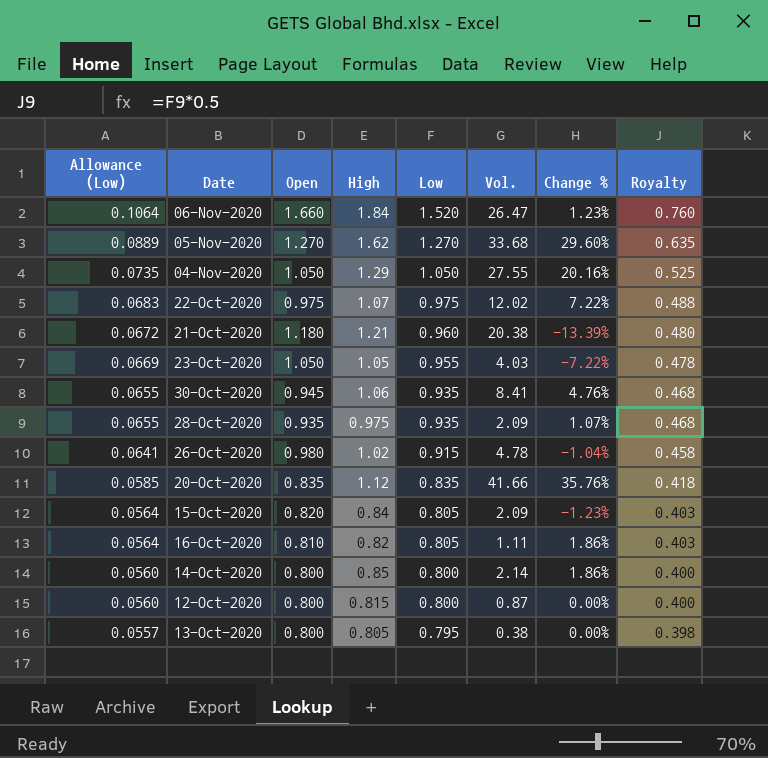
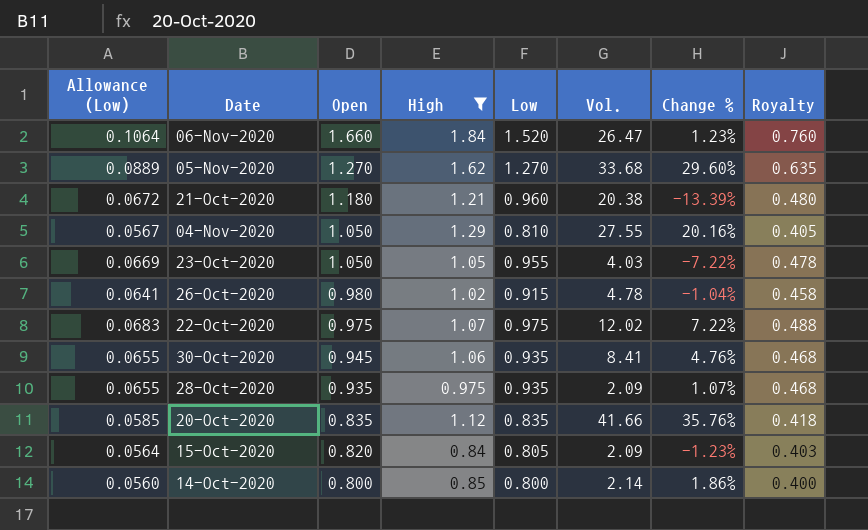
filter: none -> High >= 0.84
row order: Allowance (Low) descending -> Open descending
04-Nov-2020 | Allowance (Low): 0.0735 -> 0.0567
04-Nov-2020 | Low: 1.050 -> 0.810
04-Nov-2020 | Royalty: 0.525 -> 0.405

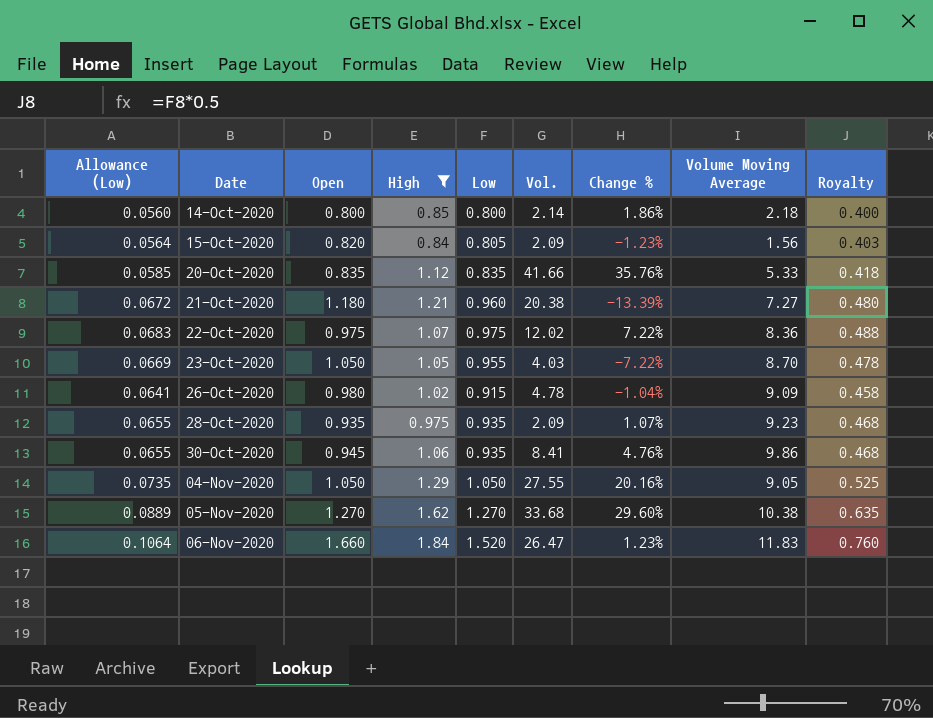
row order: Open descending -> Date ascending
column Volume Moving Average | position: none -> 8
04-Nov-2020 | Allowance (Low): 0.0567 -> 0.0735
04-Nov-2020 | Low: 0.810 -> 1.050
04-Nov-2020 | Royalty: 0.405 -> 0.525

